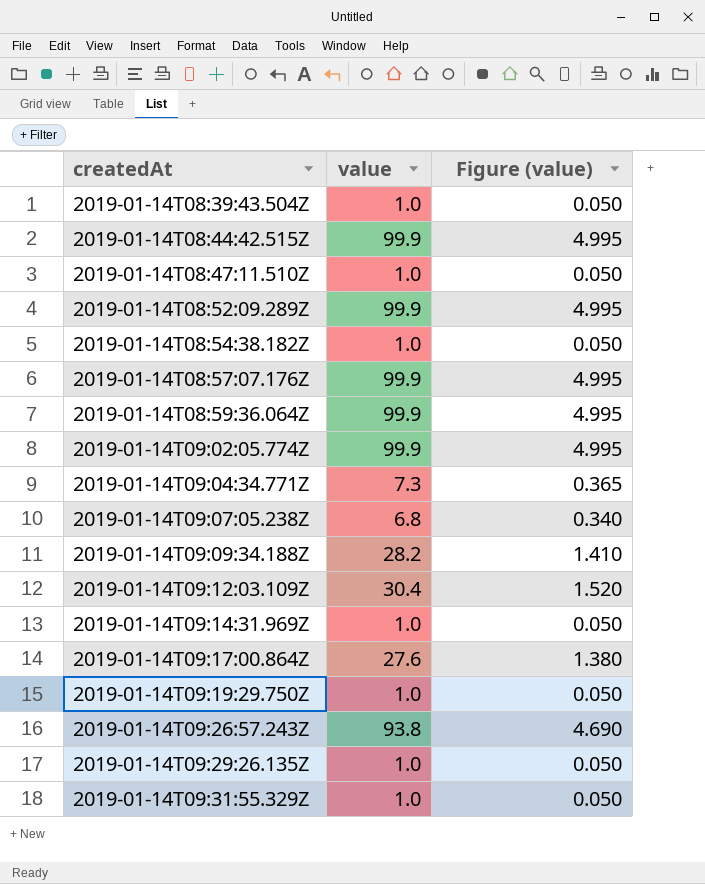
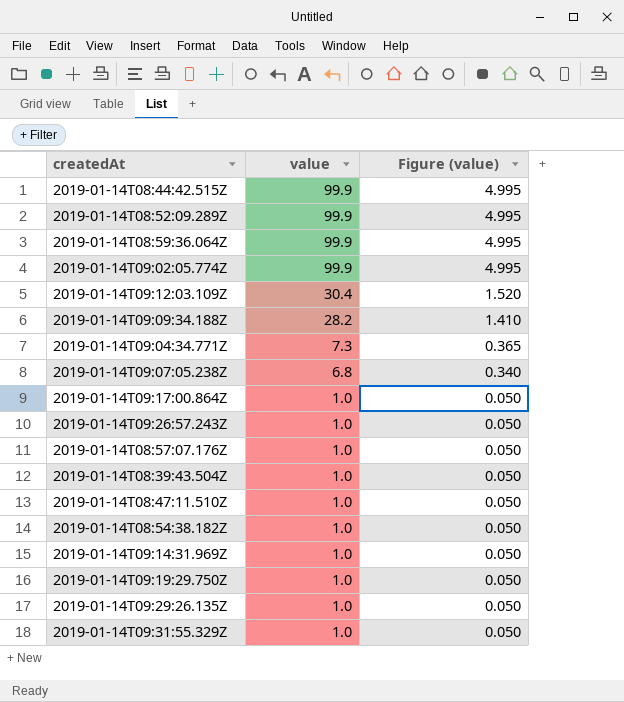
row order: createdAt ascending -> value descending
2019-01-14T09:17:00.864Z | value: 27.6 -> 1.0
2019-01-14T09:17:00.864Z | Figure (value): 1.380 -> 0.050
2019-01-14T09:26:57.243Z | value: 93.8 -> 1.0
2019-01-14T09:26:57.243Z | Figure (value): 4.690 -> 0.050
2019-01-14T08:57:07.176Z | value: 99.9 -> 1.0
2019-01-14T08:57:07.176Z | Figure (value): 4.995 -> 0.050

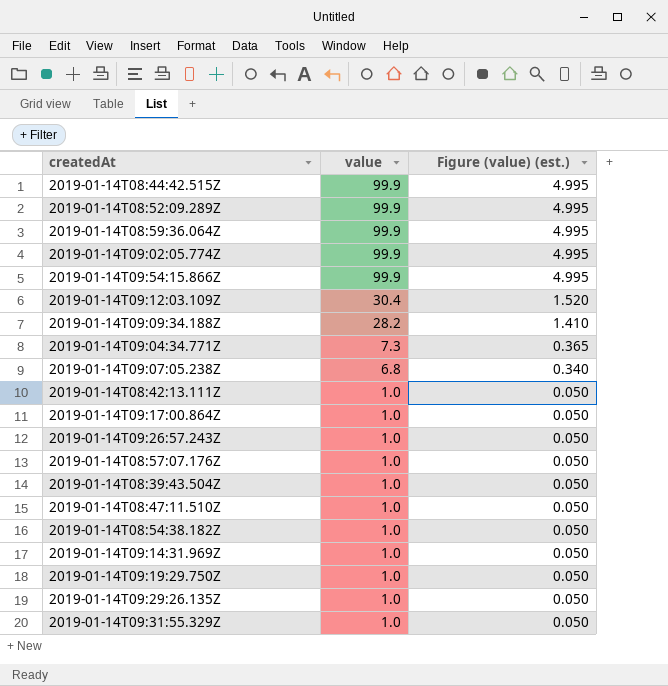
column name: Figure (value) -> Figure (value) (est.)
row 2019-01-14T09:54:15.866Z: none -> 99.9 | 4.995
row 2019-01-14T08:42:13.111Z: none -> 1.0 | 0.050

